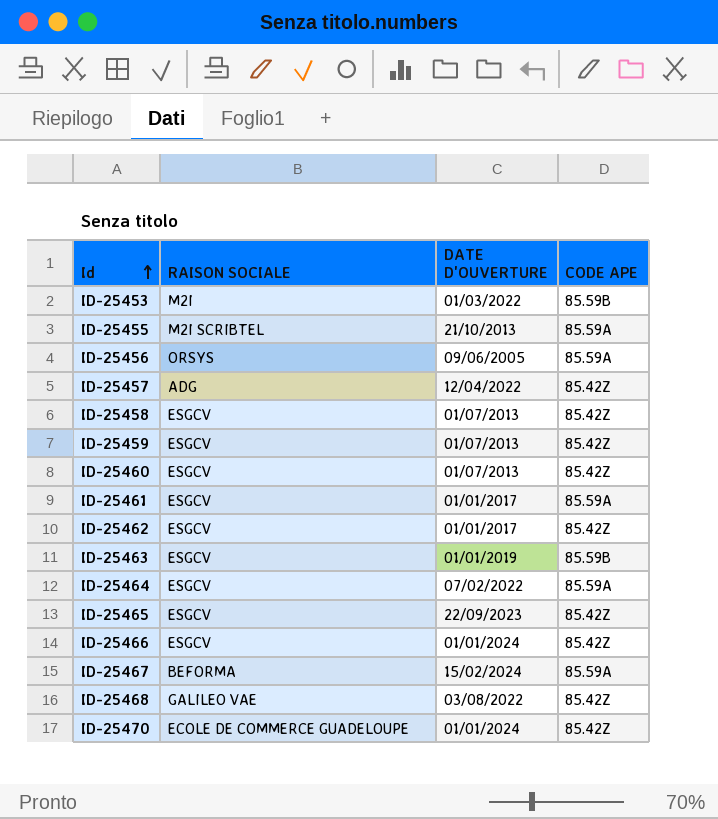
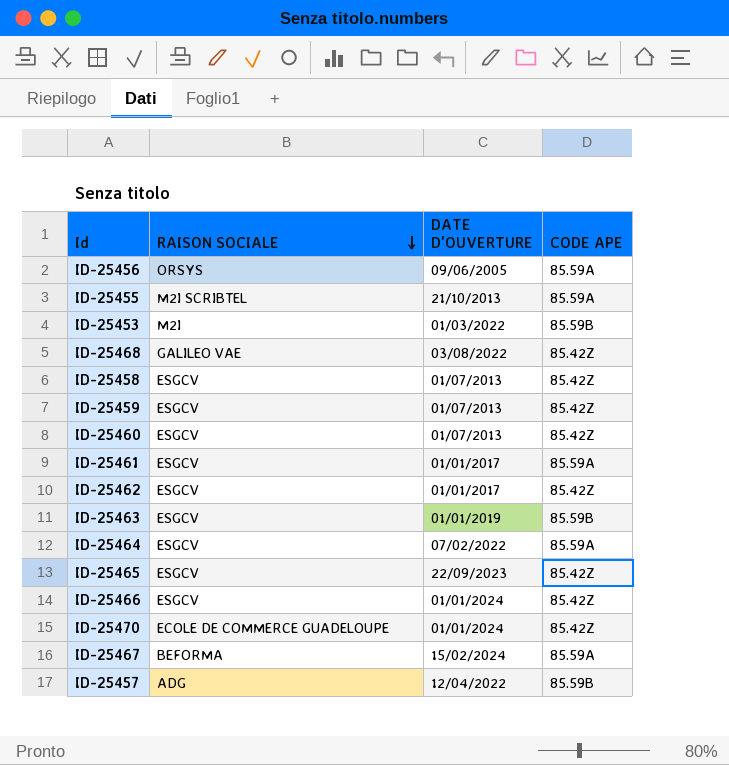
row order: Id ascending -> RAISON SOCIALE descending
ID-25457 | CODE APE: 85.42Z -> 85.59B

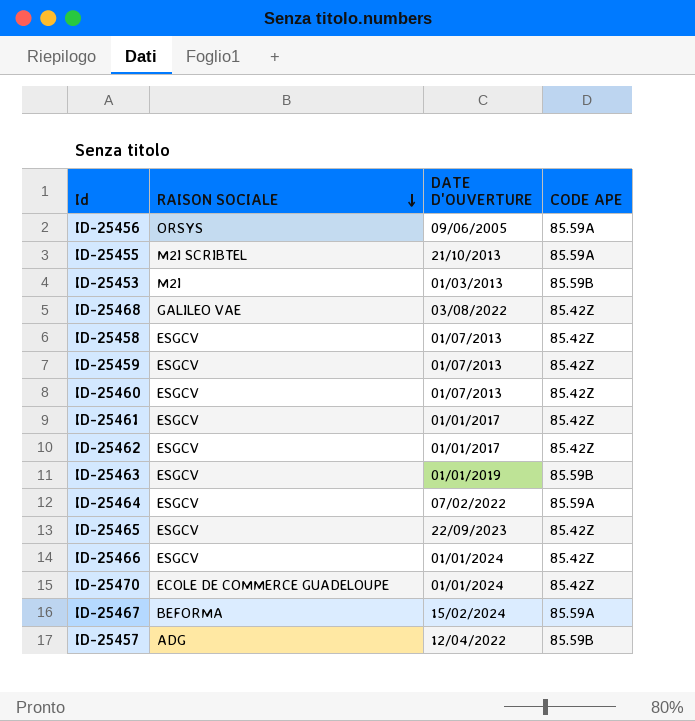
ID-25453 | DATE D'OUVERTURE: 01/03/2022 -> 01/03/2013
ID-25461 | CODE APE: 85.59A -> 85.42Z

